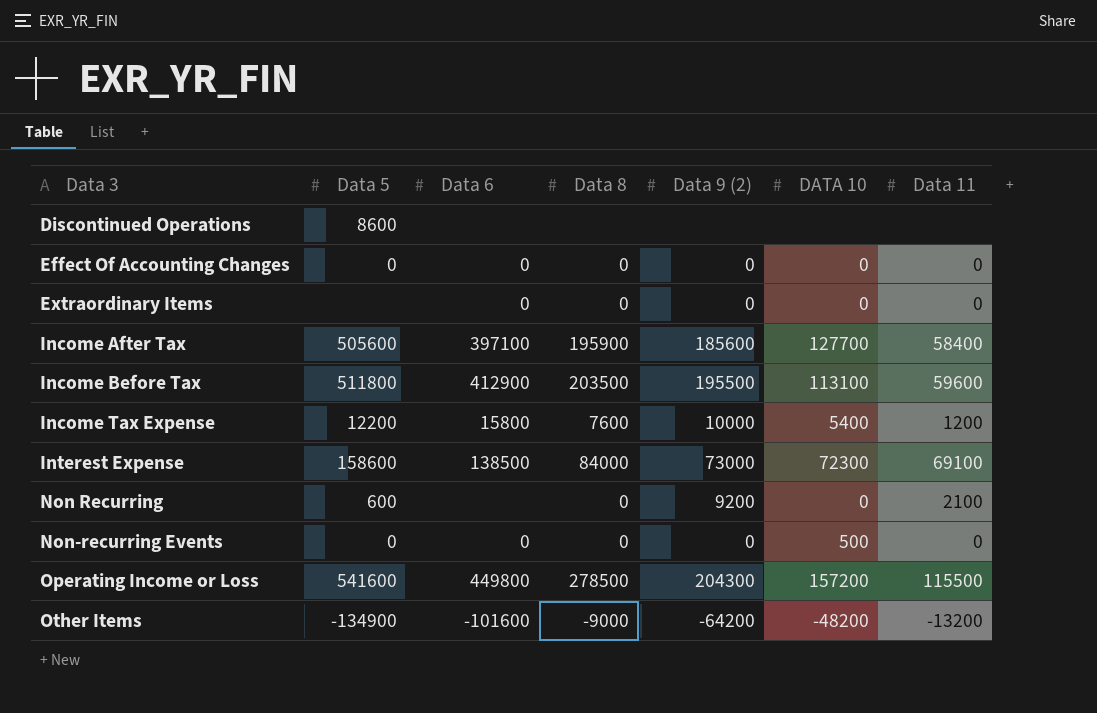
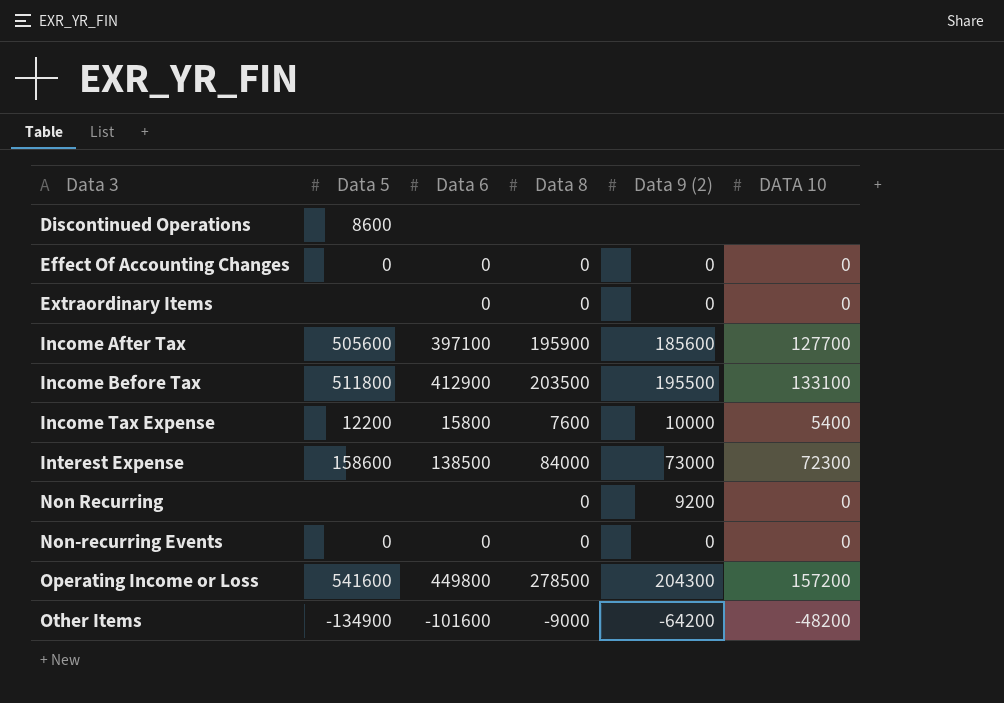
column Data 11 | position: 7 -> none
Income Before Tax | DATA 10: 113100 -> 133100
Non Recurring | Data 5: 600 -> none
Non-recurring Events | DATA 10: 500 -> 0

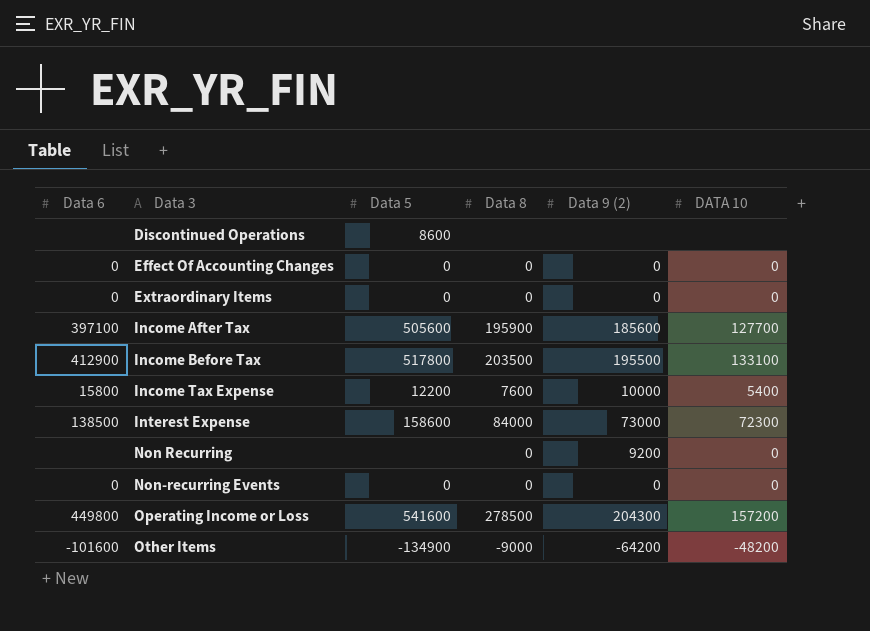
column Data 6 | position: 3 -> 1
Extraordinary Items | Data 5: none -> 0
Income Before Tax | Data 5: 511800 -> 517800

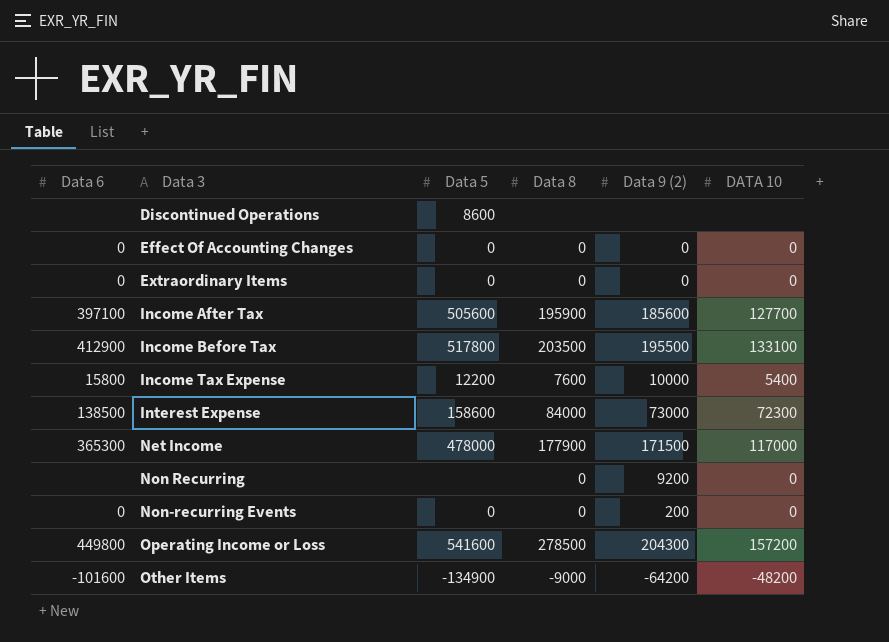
row Net Income: none -> 365300 | 478000 | 177900 | 171500 | 117000
Non-recurring Events | Data 9 (2): 0 -> 200

